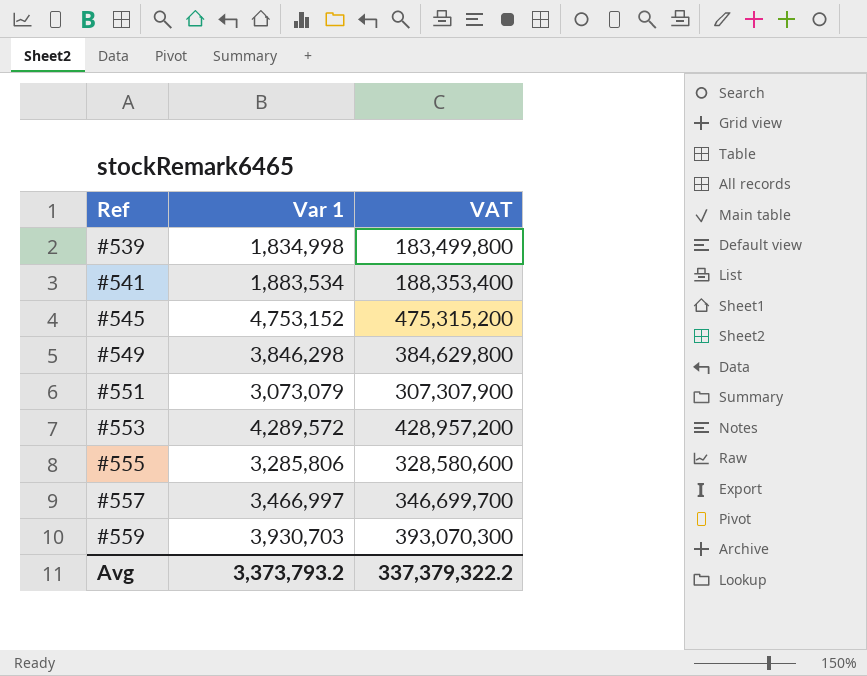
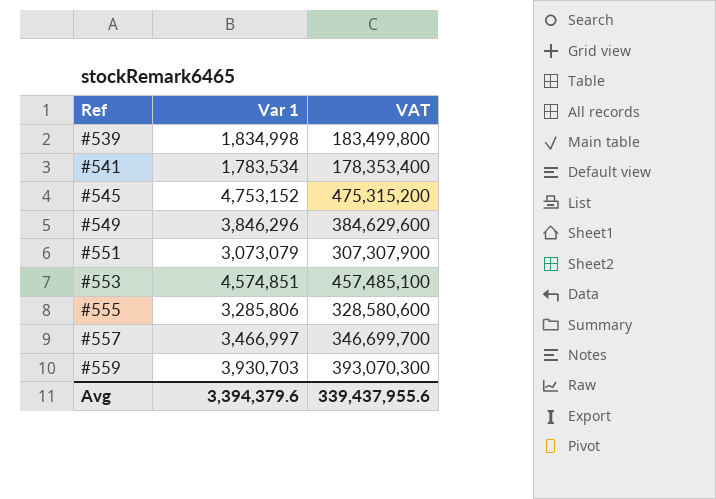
#541 | Var 1: 1,883,534 -> 1,783,534
#541 | VAT: 188,353,400 -> 178,353,400
#549 | Var 1: 3,846,298 -> 3,846,296
#549 | VAT: 384,629,800 -> 384,629,600
#553 | Var 1: 4,289,572 -> 4,574,851
#553 | VAT: 428,957,200 -> 457,485,100
Avg | Var 1: 3,373,793.2 -> 3,394,379.6
Avg | VAT: 337,379,322.2 -> 339,437,955.6

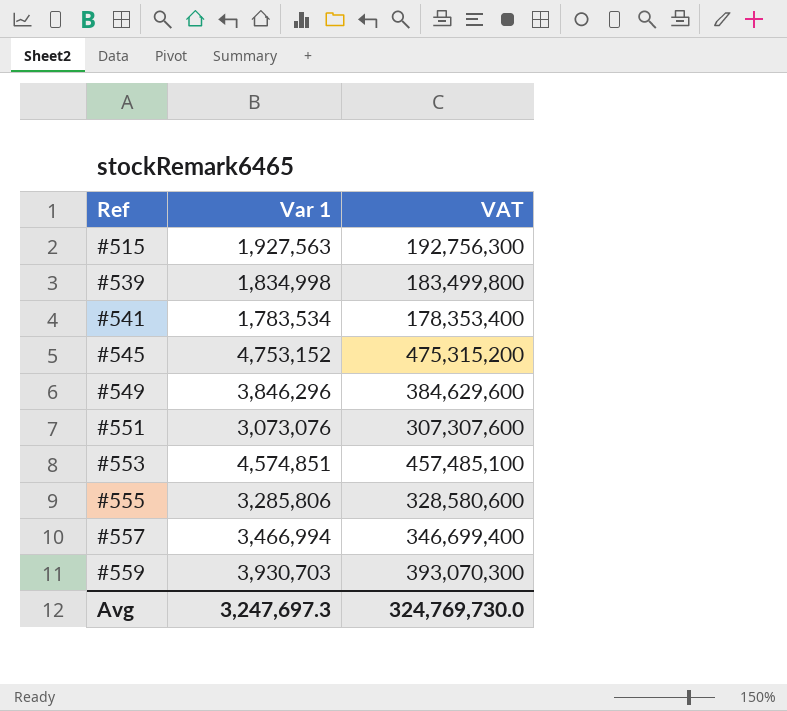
row #515: none -> 1,927,563 | 192,756,300
#551 | Var 1: 3,073,079 -> 3,073,076
#551 | VAT: 307,307,900 -> 307,307,600
#557 | Var 1: 3,466,997 -> 3,466,994
#557 | VAT: 346,699,700 -> 346,699,400
Avg | Var 1: 3,394,379.6 -> 3,247,697.3
Avg | VAT: 339,437,955.6 -> 324,769,730.0

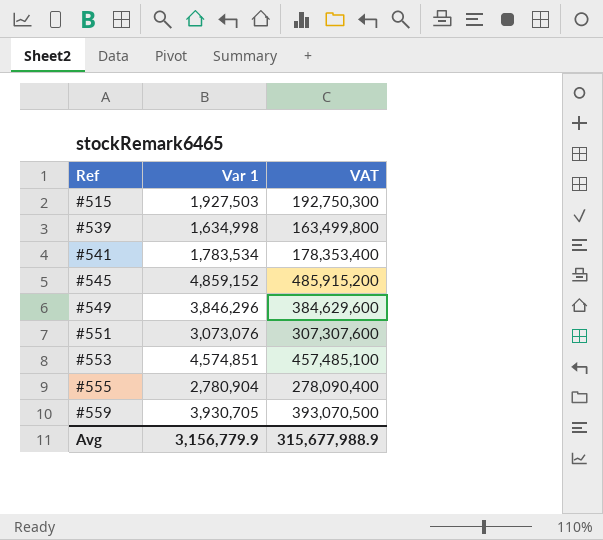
row #557: 3,466,994 | 346,699,400 -> none
#515 | Var 1: 1,927,563 -> 1,927,503
#515 | VAT: 192,756,300 -> 192,750,300
#539 | Var 1: 1,834,998 -> 1,634,998
#539 | VAT: 183,499,800 -> 163,499,800
#545 | Var 1: 4,753,152 -> 4,859,152
#545 | VAT: 475,315,200 -> 485,915,200
#555 | Var 1: 3,285,806 -> 2,780,904
#555 | VAT: 328,580,600 -> 278,090,400
#559 | Var 1: 3,930,703 -> 3,930,705
#559 | VAT: 393,070,300 -> 393,070,500
Avg | Var 1: 3,247,697.3 -> 3,156,779.9
Avg | VAT: 324,769,730.0 -> 315,677,988.9

